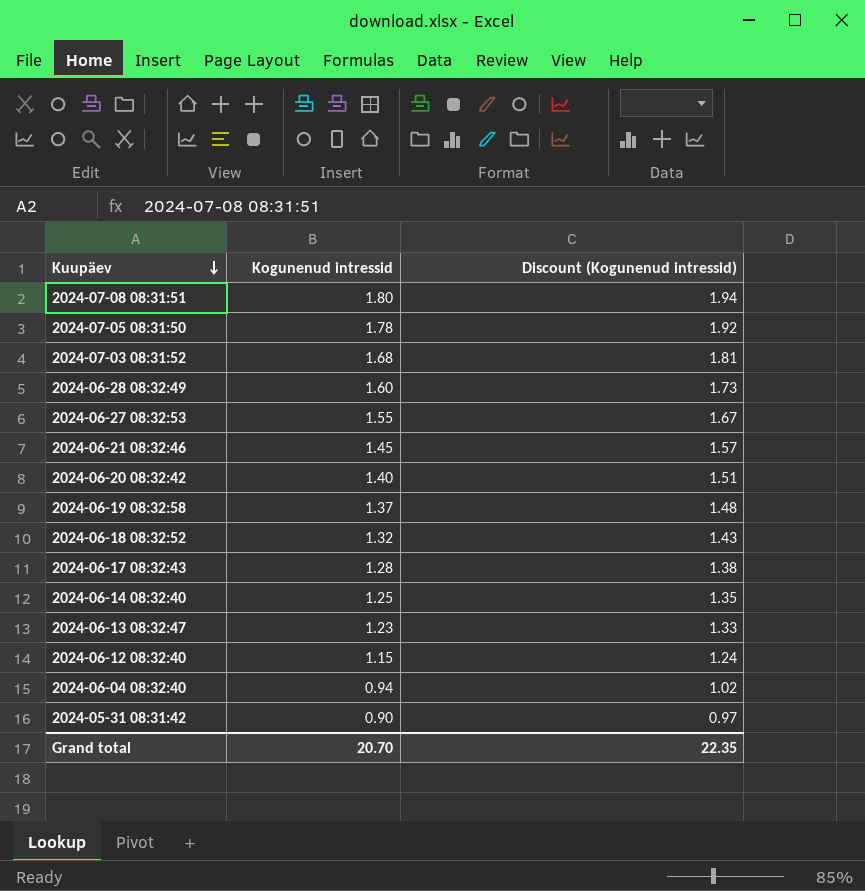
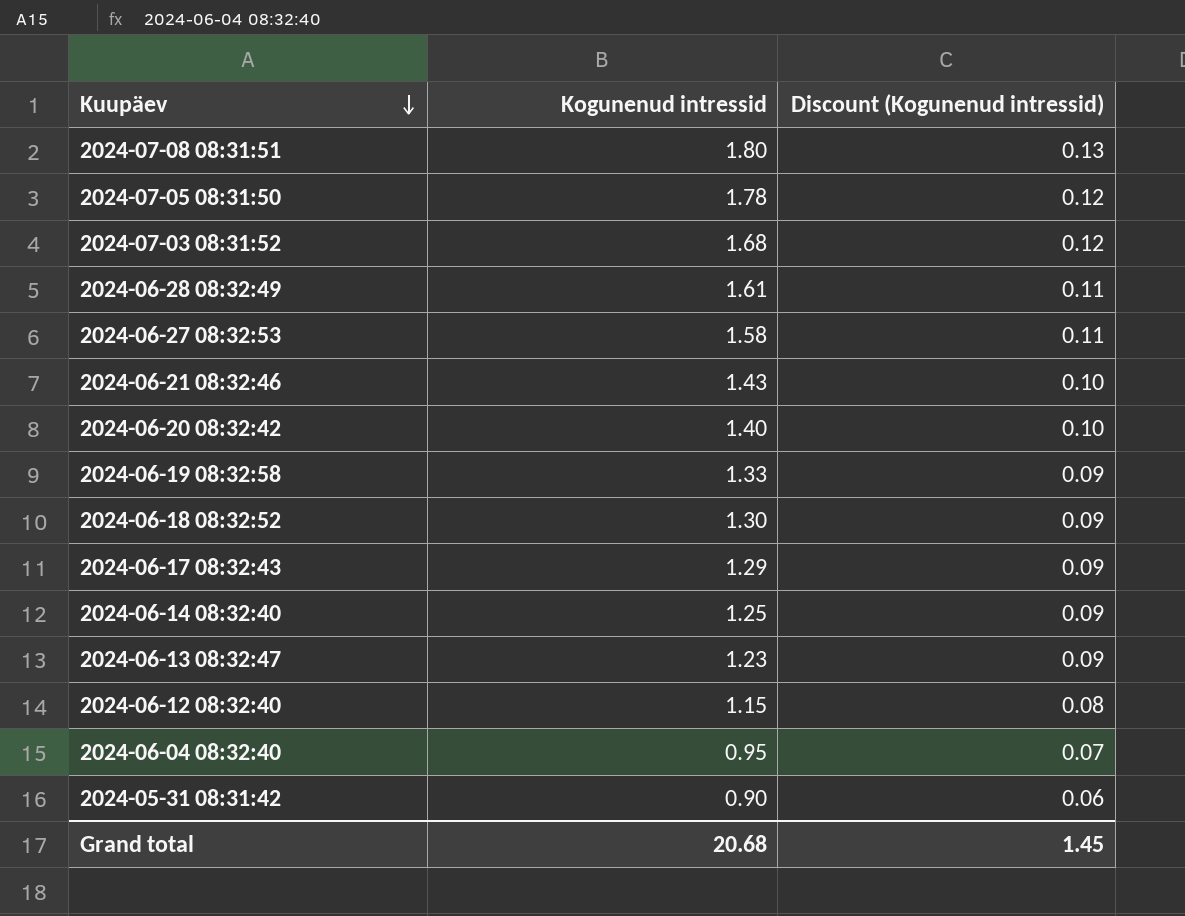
column Discount (Kogunenud intressid) | formula: [Kogunenud intressid] * 1.08 -> [Kogunenud intressid] * 0.07
2024-06-28 08:32:49 | Kogunenud intressid: 1.60 -> 1.61
2024-06-27 08:32:53 | Kogunenud intressid: 1.55 -> 1.58
2024-06-21 08:32:46 | Kogunenud intressid: 1.45 -> 1.43
2024-06-19 08:32:58 | Kogunenud intressid: 1.37 -> 1.33
2024-06-18 08:32:52 | Kogunenud intressid: 1.32 -> 1.30
2024-06-17 08:32:43 | Kogunenud intressid: 1.28 -> 1.29
2024-06-04 08:32:40 | Kogunenud intressid: 0.94 -> 0.95
Grand total | Kogunenud intressid: 20.70 -> 20.68
Grand total | Discount (Kogunenud intressid): 22.35 -> 1.45

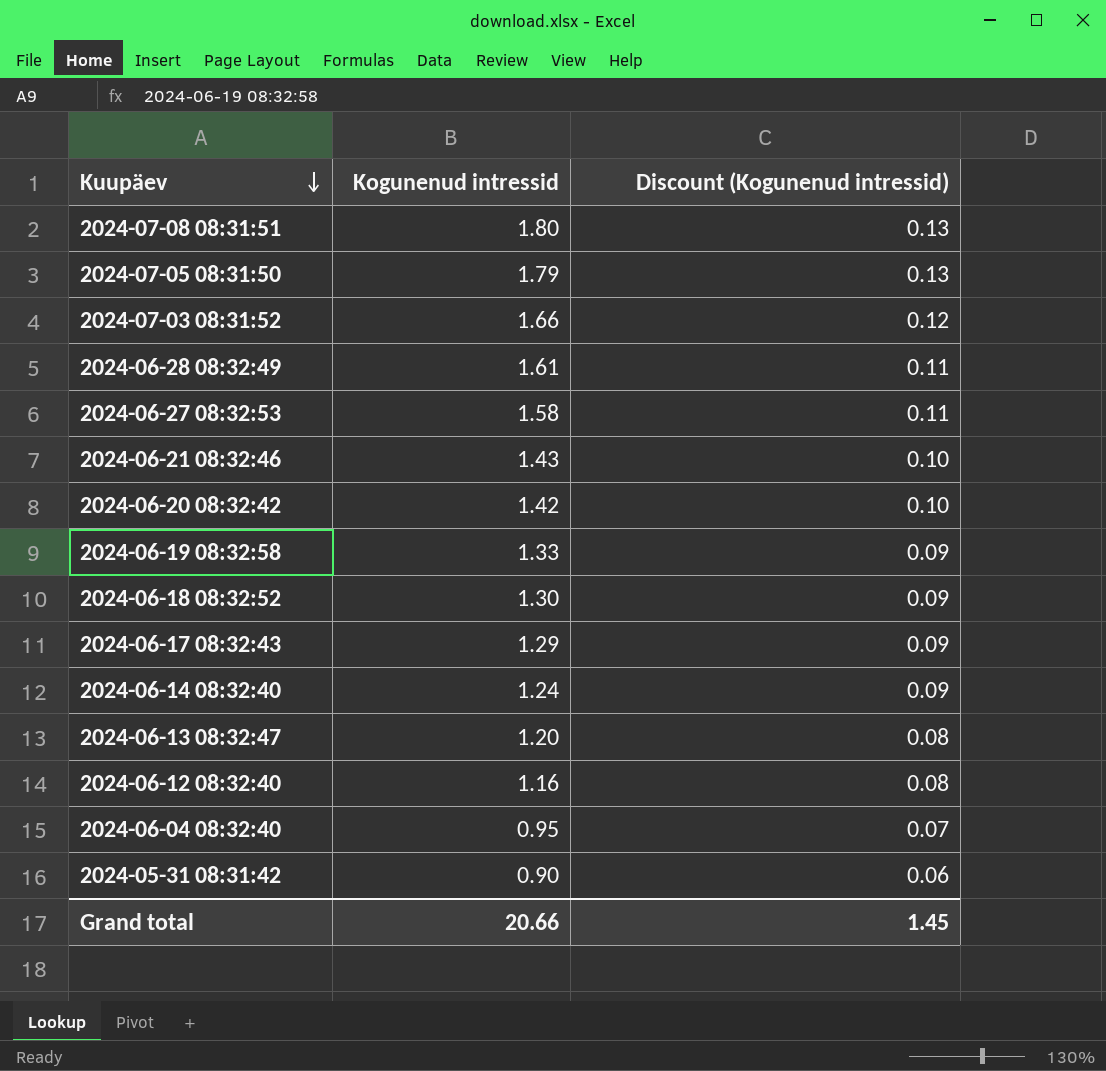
2024-07-05 08:31:50 | Kogunenud intressid: 1.78 -> 1.79
2024-07-05 08:31:50 | Discount (Kogunenud intressid): 0.12 -> 0.13
2024-07-03 08:31:52 | Kogunenud intressid: 1.68 -> 1.66
2024-06-20 08:32:42 | Kogunenud intressid: 1.40 -> 1.42
2024-06-14 08:32:40 | Kogunenud intressid: 1.25 -> 1.24
2024-06-13 08:32:47 | Kogunenud intressid: 1.23 -> 1.20
2024-06-13 08:32:47 | Discount (Kogunenud intressid): 0.09 -> 0.08
2024-06-12 08:32:40 | Kogunenud intressid: 1.15 -> 1.16
Grand total | Kogunenud intressid: 20.68 -> 20.66

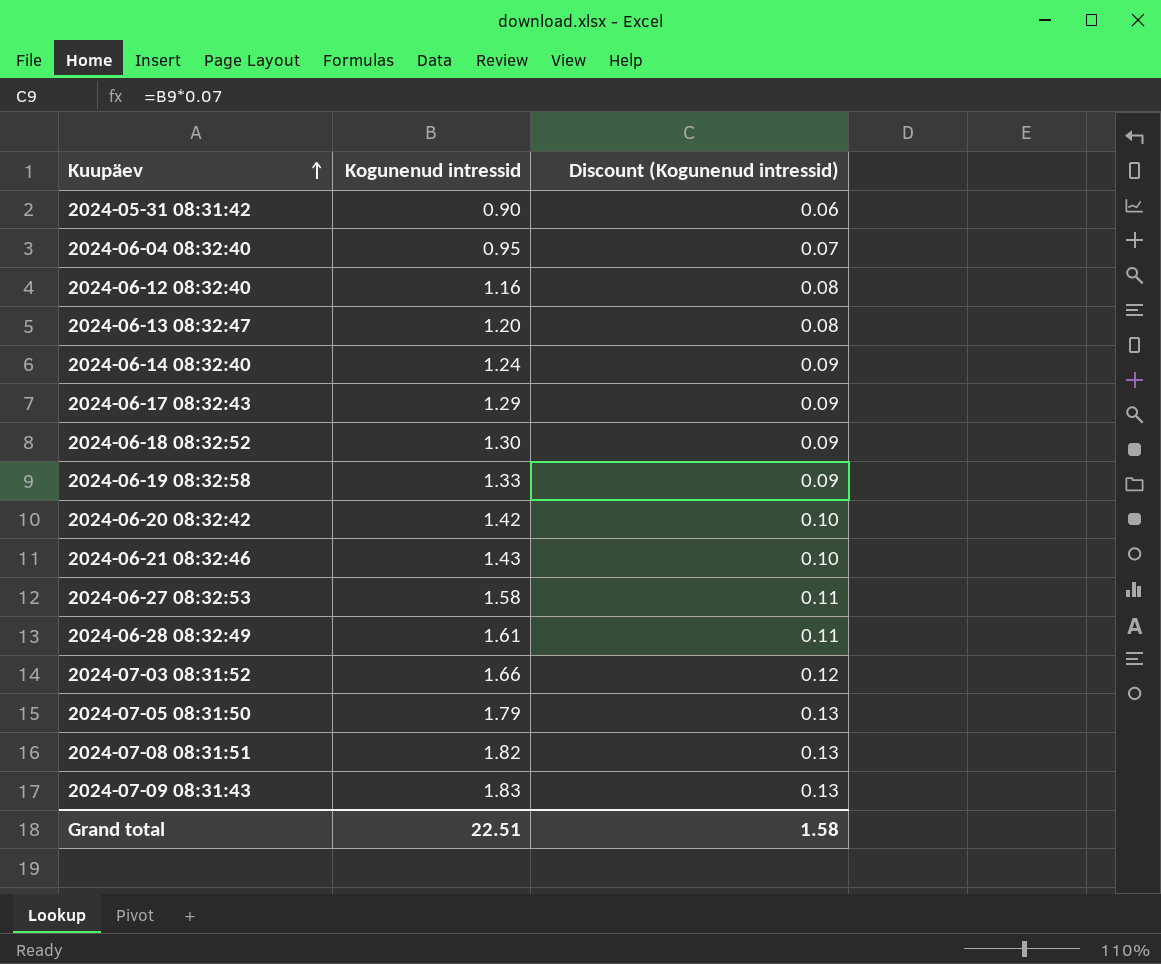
row order: Kuupäev descending -> Kuupäev ascending
2024-07-08 08:31:51 | Kogunenud intressid: 1.80 -> 1.82
row 2024-07-09 08:31:43: none -> 1.83 | 0.13
Grand total | Kogunenud intressid: 20.66 -> 22.51
Grand total | Discount (Kogunenud intressid): 1.45 -> 1.58

